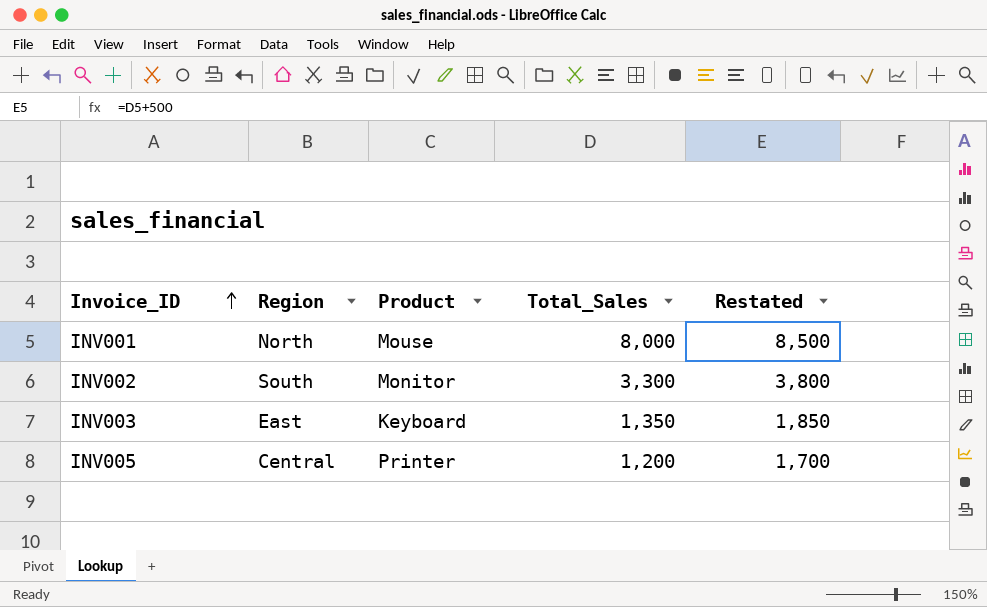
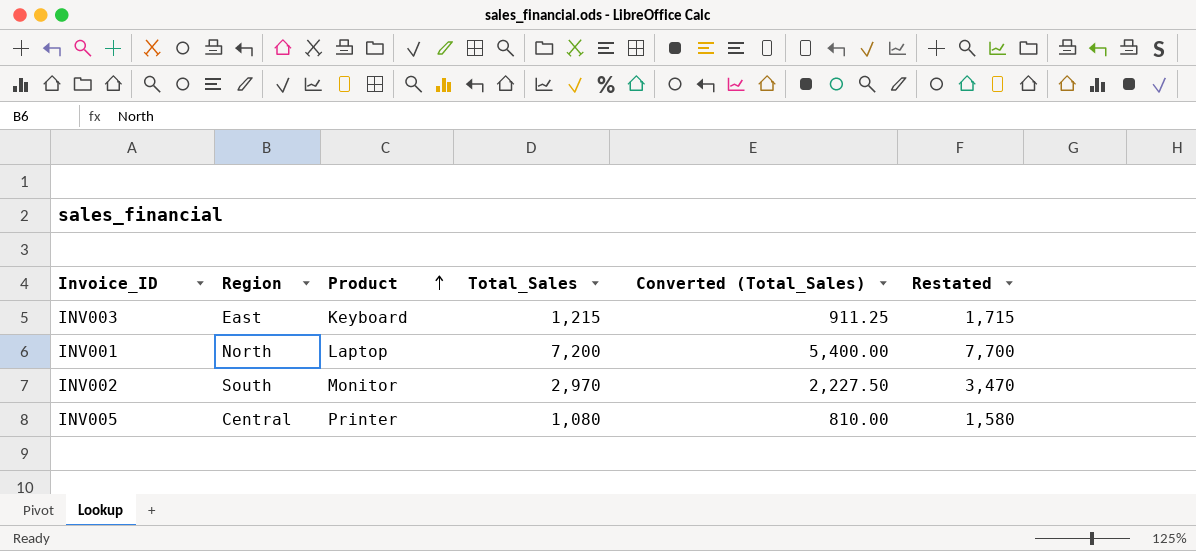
row order: Invoice_ID ascending -> Product ascending
column Converted (Total_Sales) | formula: none -> [Total_Sales] * 0.75
INV003 | Total_Sales: 1,350 -> 1,215
INV003 | Restated: 1,850 -> 1,715
INV001 | Product: Mouse -> Laptop
INV001 | Total_Sales: 8,000 -> 7,200
INV001 | Restated: 8,500 -> 7,700
INV002 | Total_Sales: 3,300 -> 2,970
INV002 | Restated: 3,800 -> 3,470
INV005 | Total_Sales: 1,200 -> 1,080
INV005 | Restated: 1,700 -> 1,580

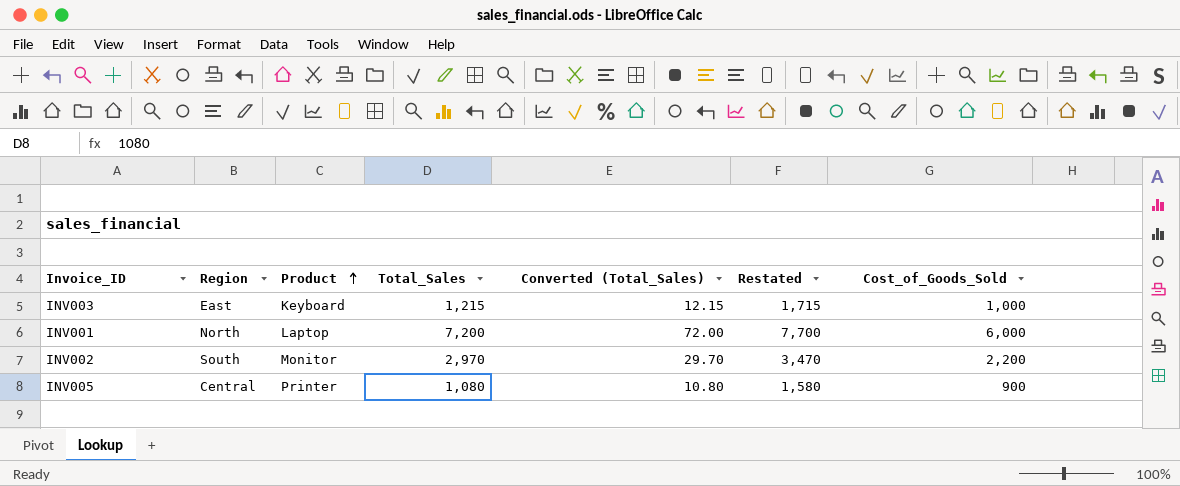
column Converted (Total_Sales) | formula: [Total_Sales] * 0.75 -> [Total_Sales] * 0.01
column Cost_of_Goods_Sold | position: none -> 7

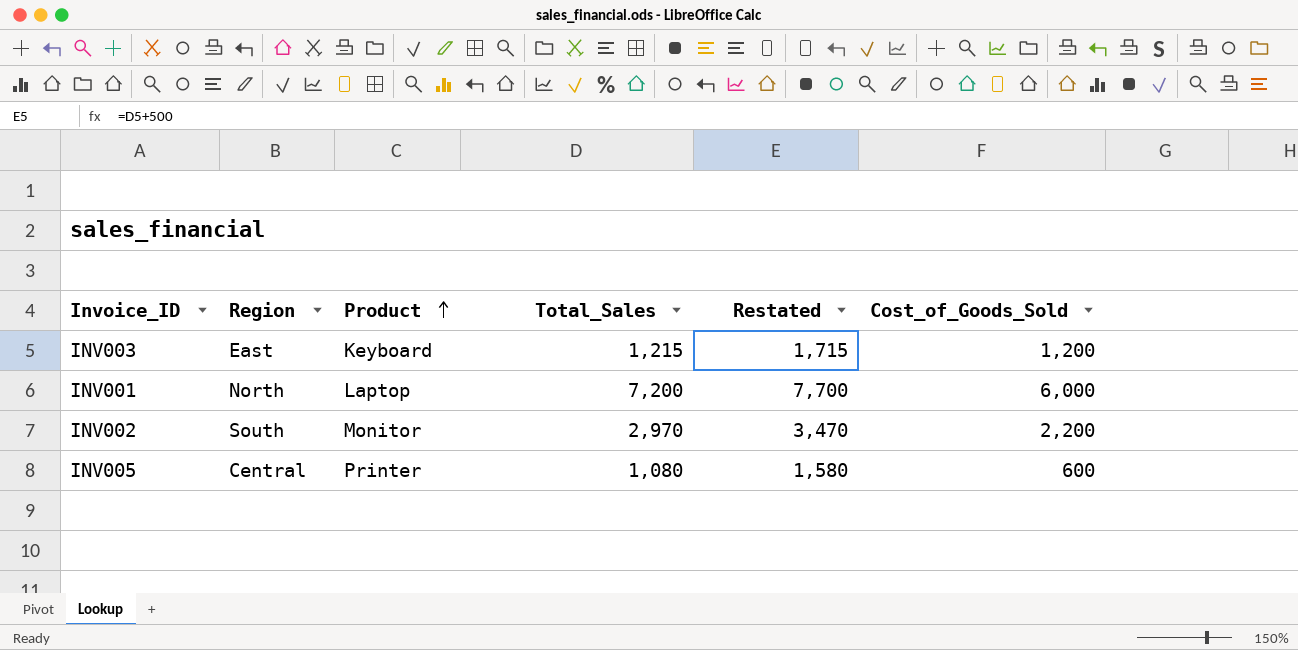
column Converted (Total_Sales) | formula: [Total_Sales] * 0.01 -> none
INV003 | Cost_of_Goods_Sold: 1,000 -> 1,200
INV005 | Cost_of_Goods_Sold: 900 -> 600

